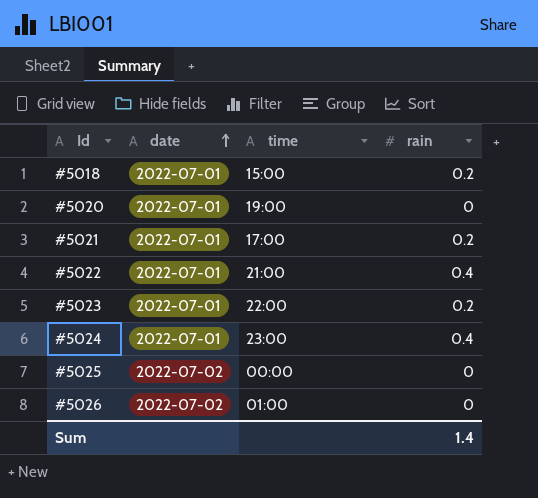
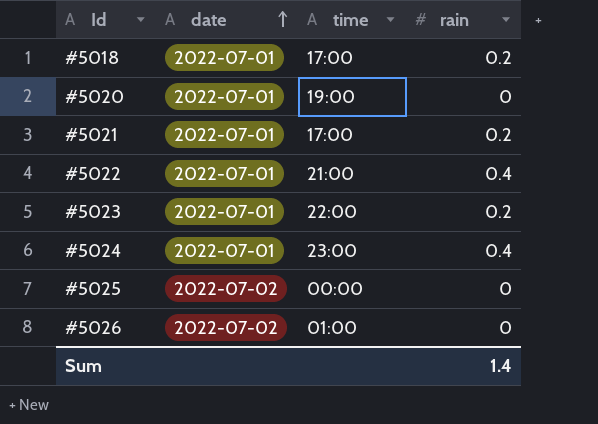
#5018 | time: 15:00 -> 17:00

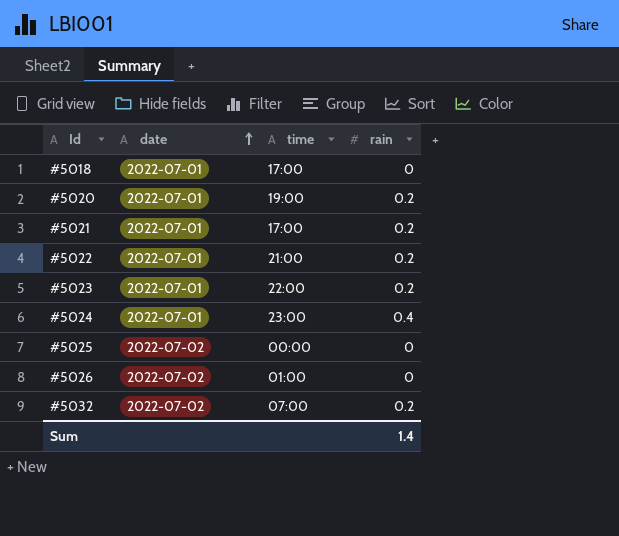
#5018 | rain: 0.2 -> 0
#5020 | rain: 0 -> 0.2
#5022 | rain: 0.4 -> 0.2
row #5032: none -> 2022-07-02 | 07:00 | 0.2

